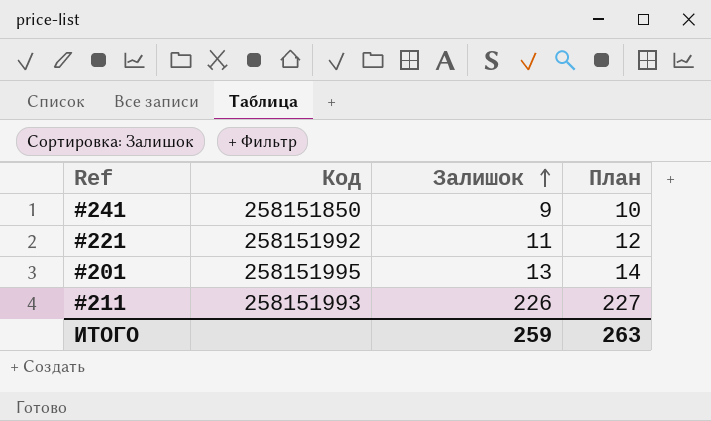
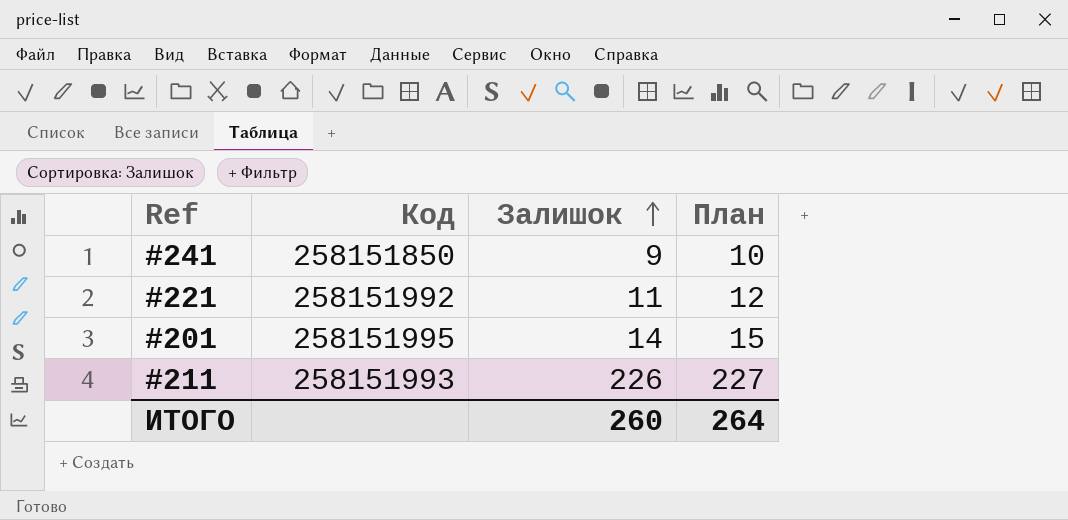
#201 | Залишок: 13 -> 14
#201 | План: 14 -> 15
ИТОГО | Залишок: 259 -> 260
ИТОГО | План: 263 -> 264

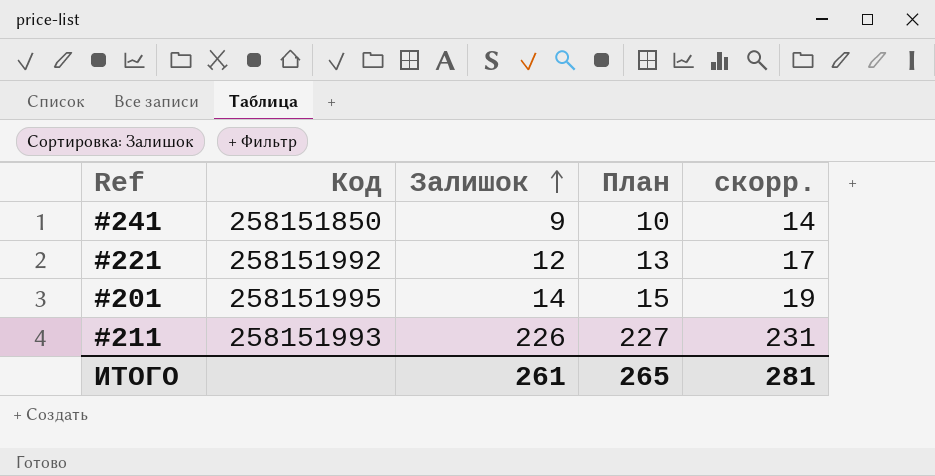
column скорр. | formula: none -> [Залишок] + 5
#221 | Залишок: 11 -> 12
#221 | План: 12 -> 13
ИТОГО | Залишок: 260 -> 261
ИТОГО | План: 264 -> 265

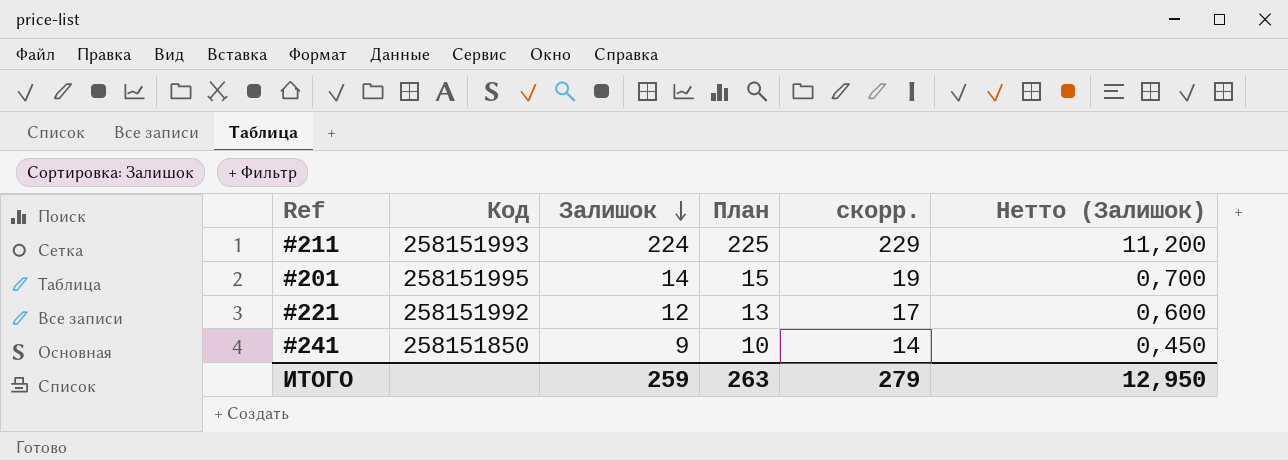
row order: Залишок ascending -> Залишок descending
column Нетто (Залишок) | formula: none -> [Залишок] * 0,05
#211 | Залишок: 226 -> 224
#211 | План: 227 -> 225
#211 | скорр.: 231 -> 229
ИТОГО | Залишок: 261 -> 259
ИТОГО | План: 265 -> 263
ИТОГО | скорр.: 281 -> 279

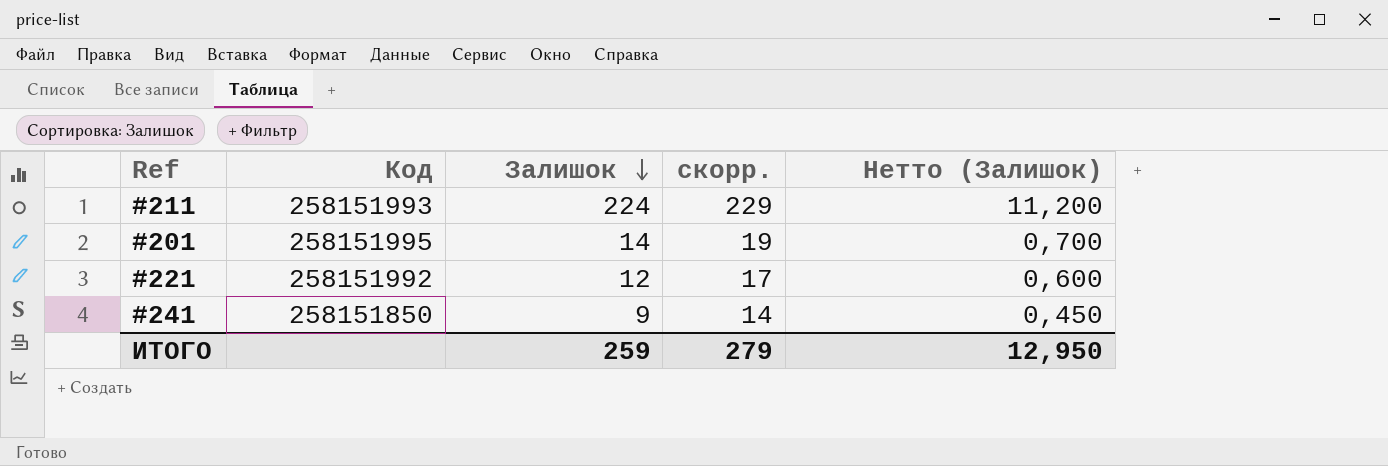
column План | formula: [Залишок] + 1 -> none

